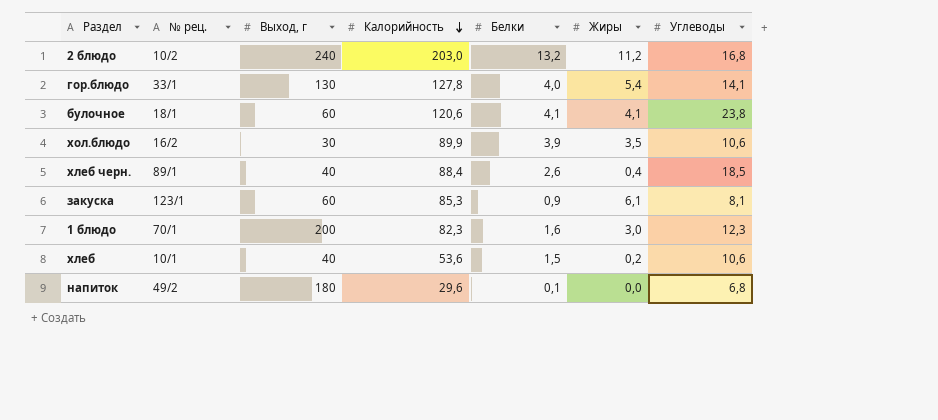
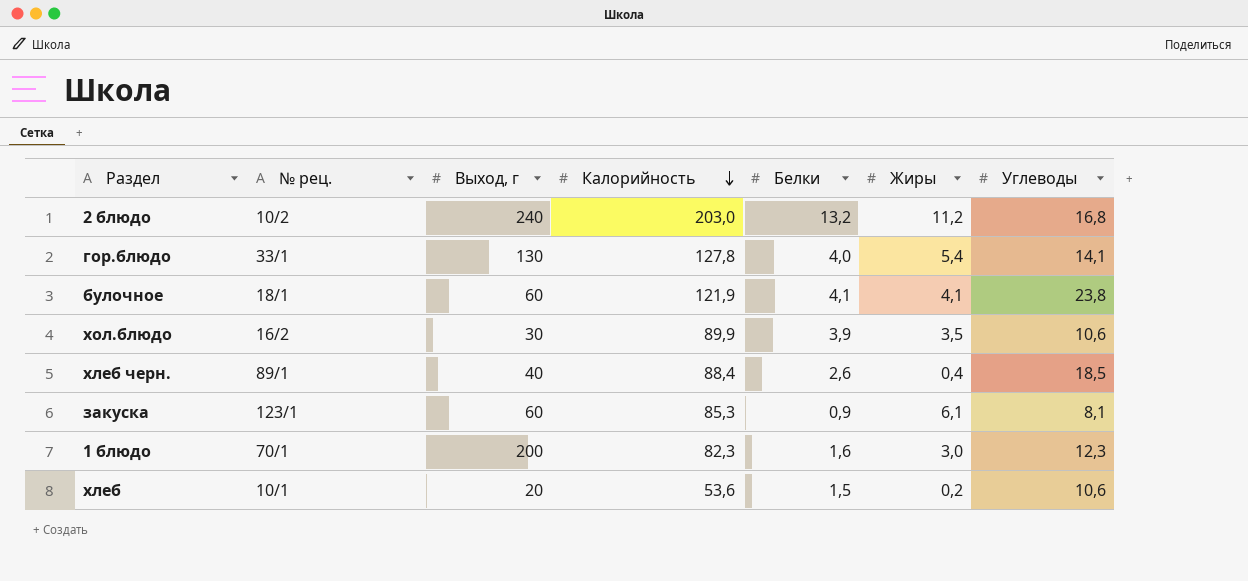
row напиток: 49/2 | 180 | 29,6 | 0,1 | 0,0 | 6,8 -> none
булочное | Калорийность: 120,6 -> 121,9
хлеб | Выход, г: 40 -> 20

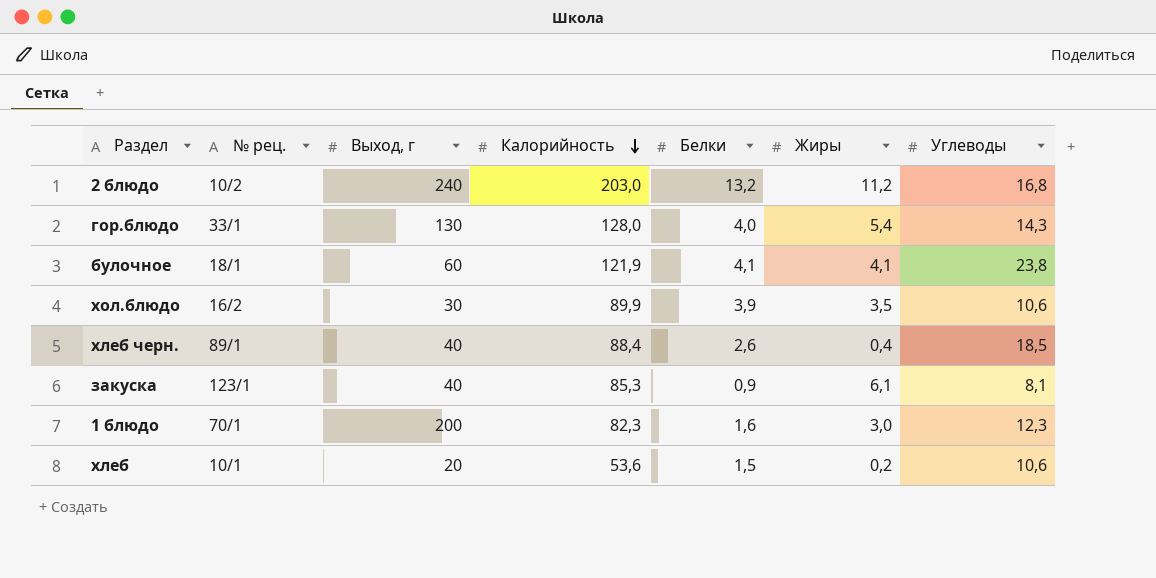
гор.блюдо | Калорийность: 127,8 -> 128,0
гор.блюдо | Углеводы: 14,1 -> 14,3
закуска | Выход, г: 60 -> 40

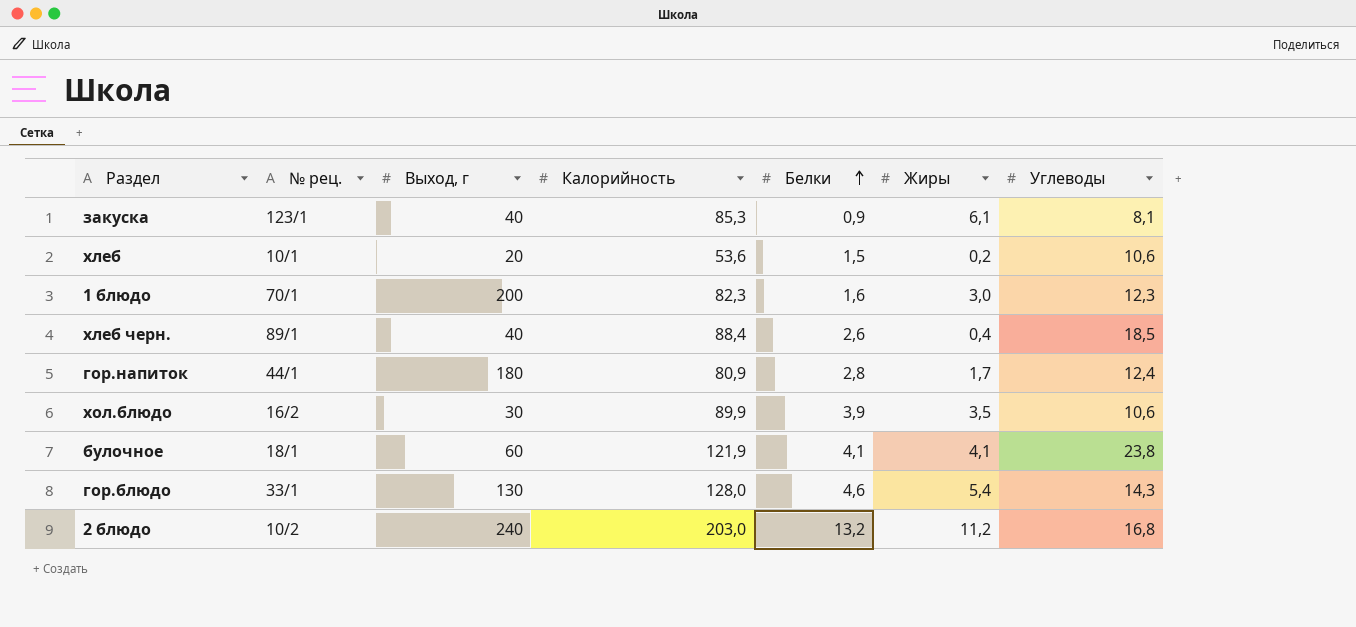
row order: Калорийность descending -> Белки ascending
row гор.напиток: none -> 44/1 | 180 | 80,9 | 2,8 | 1,7 | 12,4
гор.блюдо | Белки: 4,0 -> 4,6

